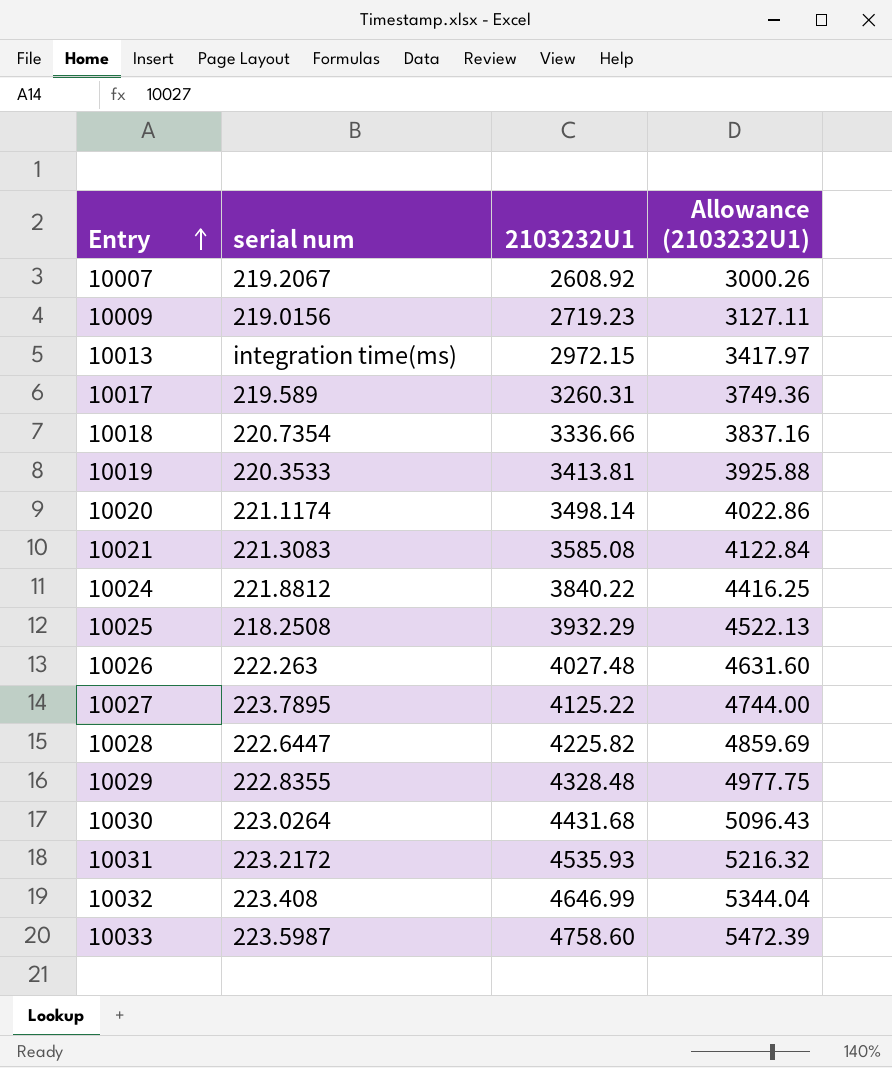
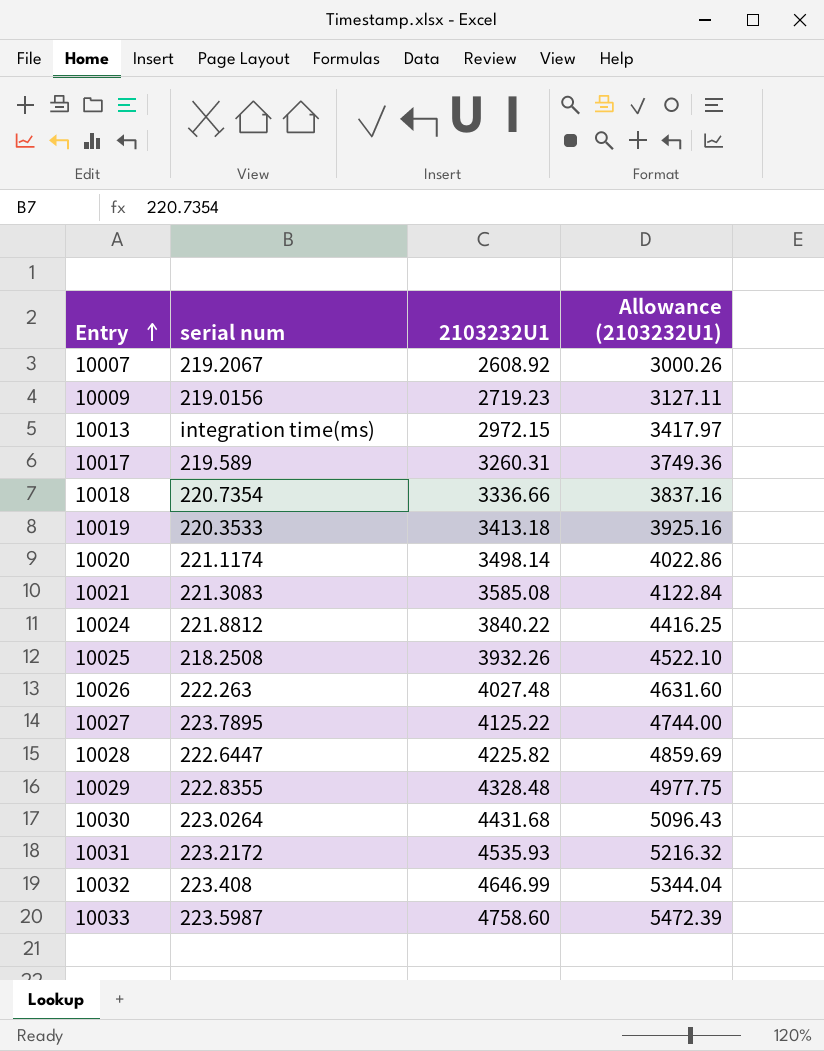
10019 | 2103232U1: 3413.81 -> 3413.18
10019 | Allowance (2103232U1): 3925.88 -> 3925.16
10025 | 2103232U1: 3932.29 -> 3932.26
10025 | Allowance (2103232U1): 4522.13 -> 4522.10

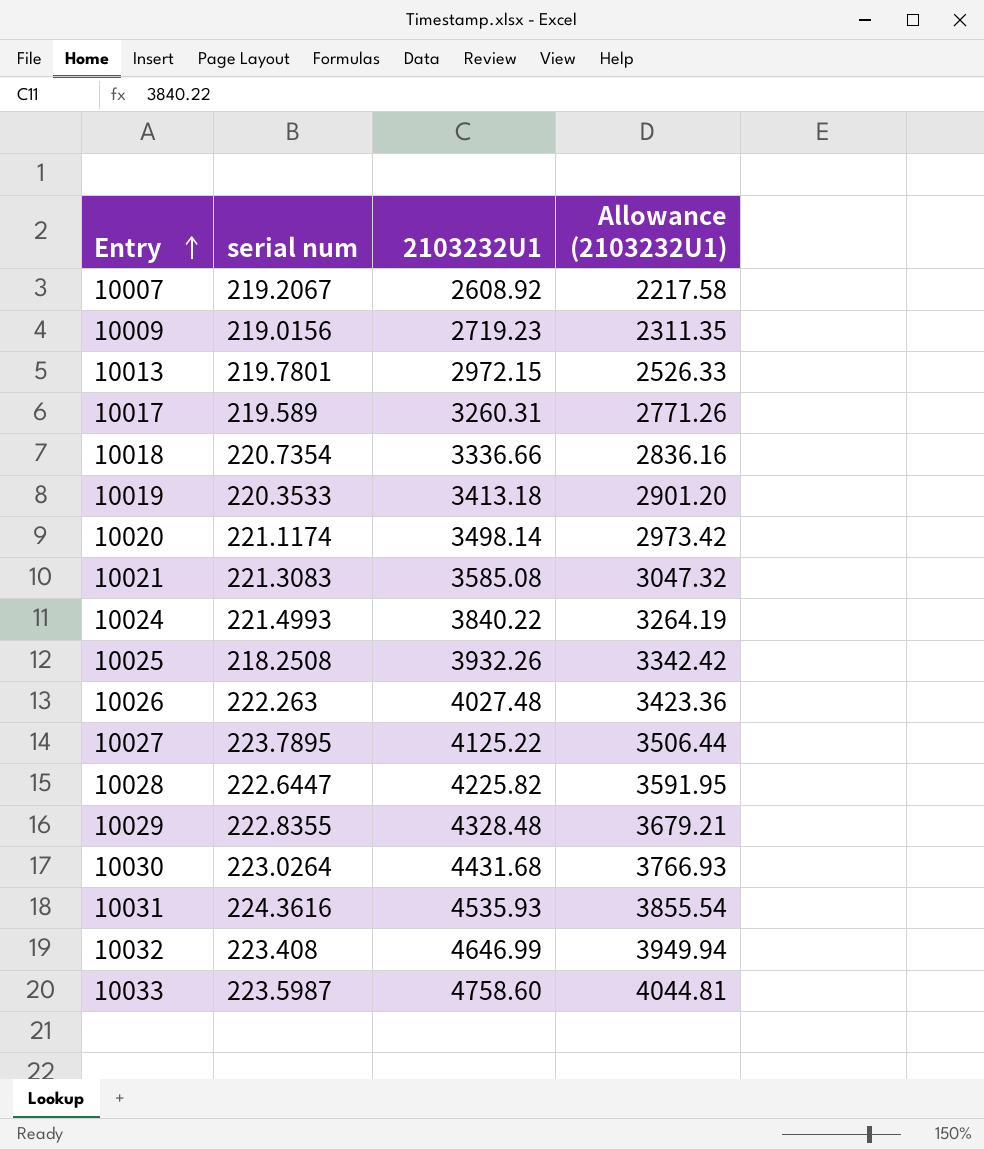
column Allowance (2103232U1) | formula: [2103232U1] * 1.15 -> [2103232U1] * 0.85
10013 | serial num: integration time(ms) -> 219.7801
10024 | serial num: 221.8812 -> 221.4993
10031 | serial num: 223.2172 -> 224.3616

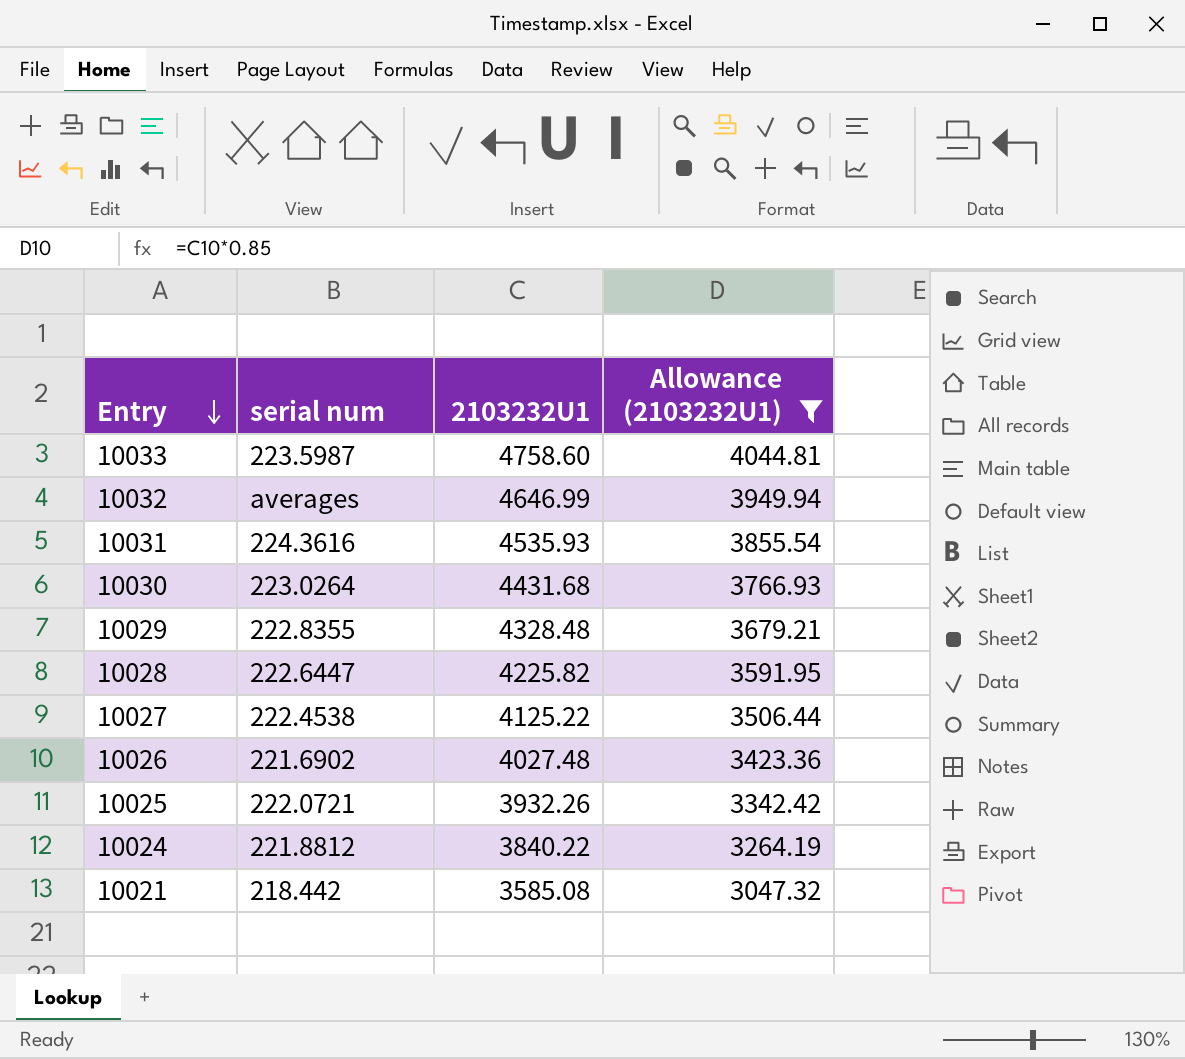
filter: none -> Allowance (2103232U1) >= 3047.32
row order: Entry ascending -> Entry descending
10032 | serial num: 223.408 -> averages
10027 | serial num: 223.7895 -> 222.4538
10026 | serial num: 222.263 -> 221.6902
10025 | serial num: 218.2508 -> 222.0721
10024 | serial num: 221.4993 -> 221.8812
10021 | serial num: 221.3083 -> 218.442

